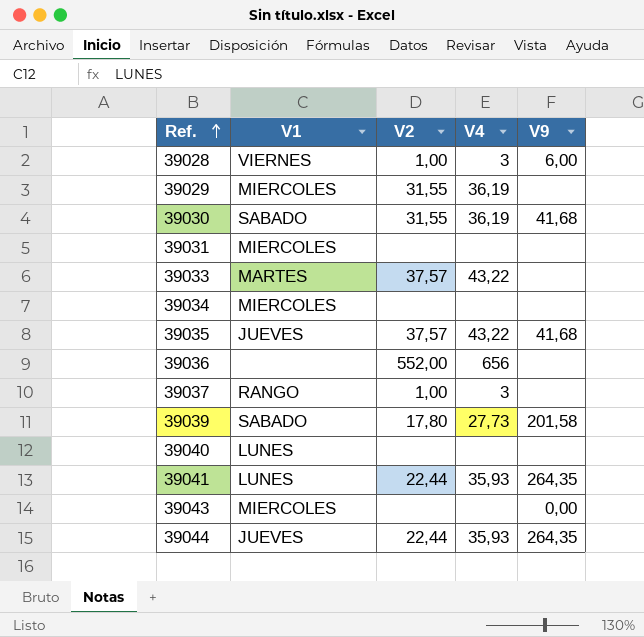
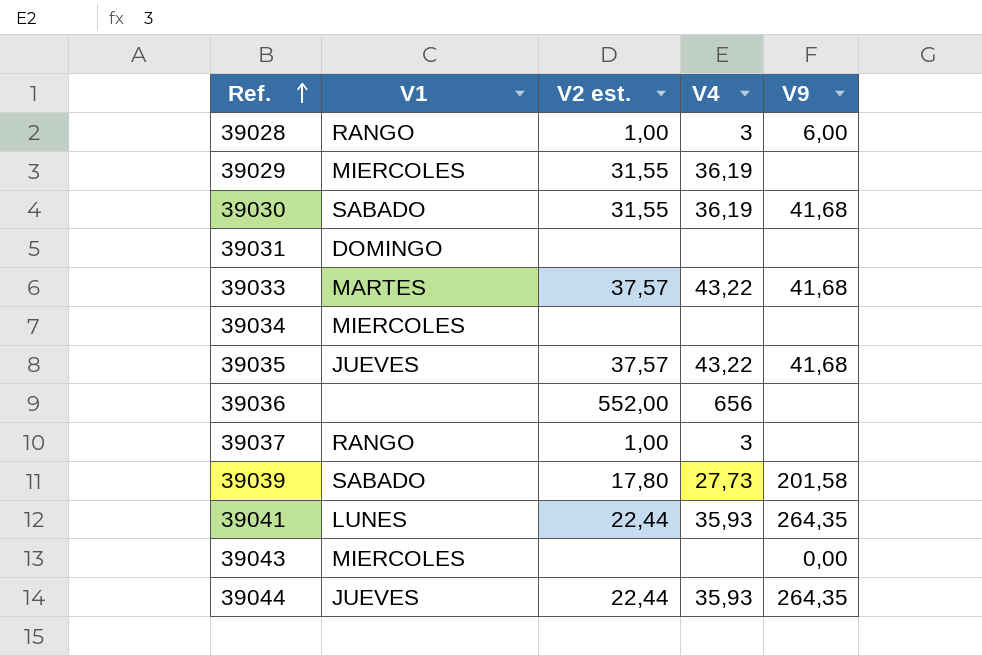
column name: V2 -> V2 est.
row 39040: LUNES | none | none | none -> none
39028 | V1: VIERNES -> RANGO
39031 | V1: MIERCOLES -> DOMINGO
39033 | V9: none -> 41,68

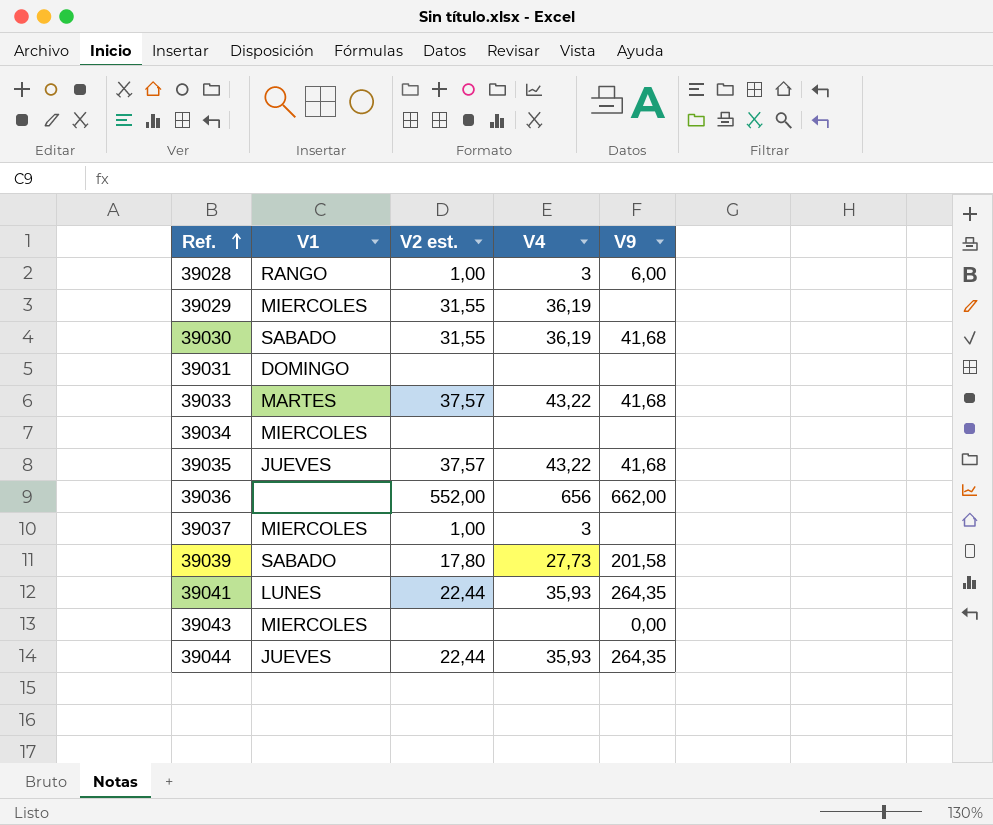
39036 | V9: none -> 662,00
39037 | V1: RANGO -> MIERCOLES

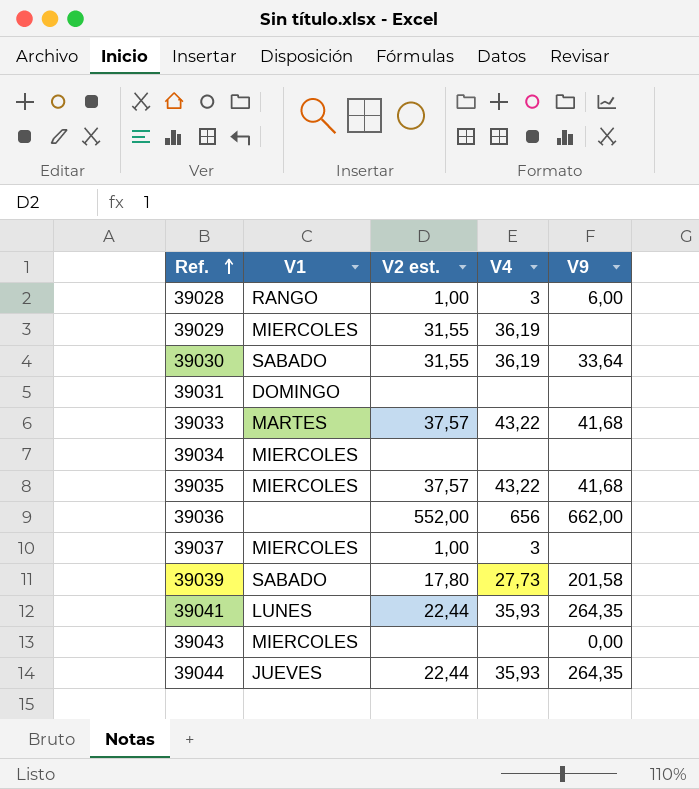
39030 | V9: 41,68 -> 33,64
39035 | V1: JUEVES -> MIERCOLES

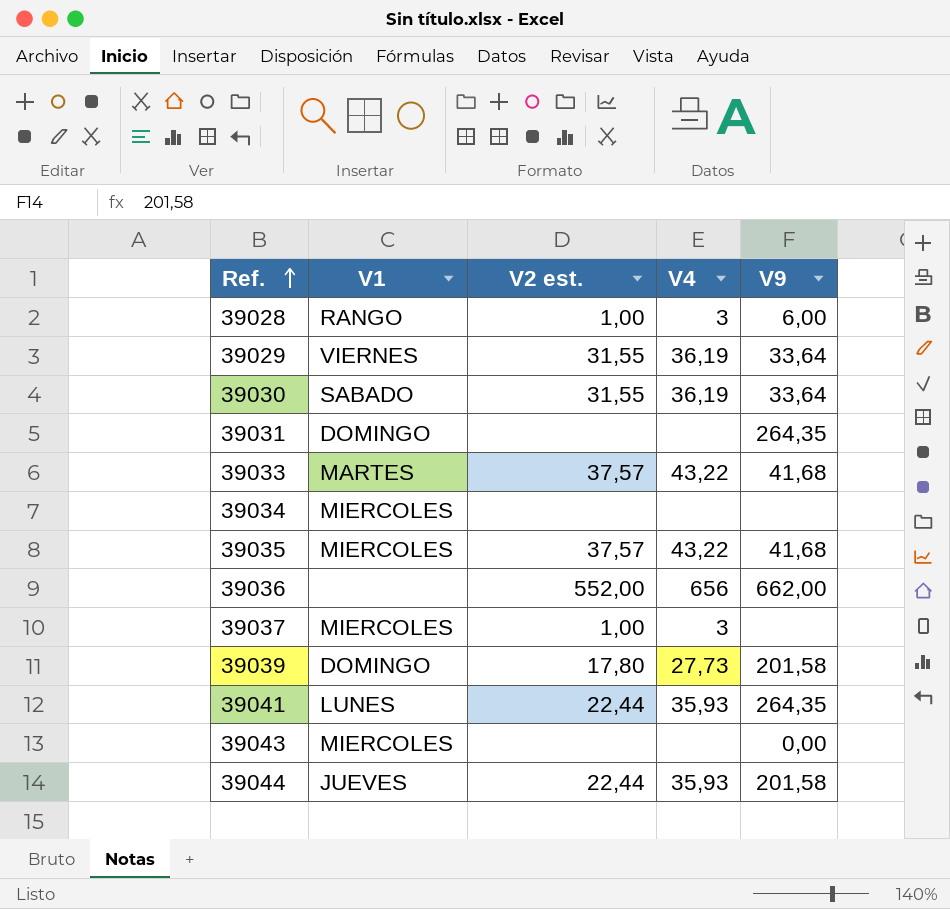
39029 | V1: MIERCOLES -> VIERNES
39029 | V9: none -> 33,64
39031 | V9: none -> 264,35
39039 | V1: SABADO -> DOMINGO
39044 | V9: 264,35 -> 201,58

